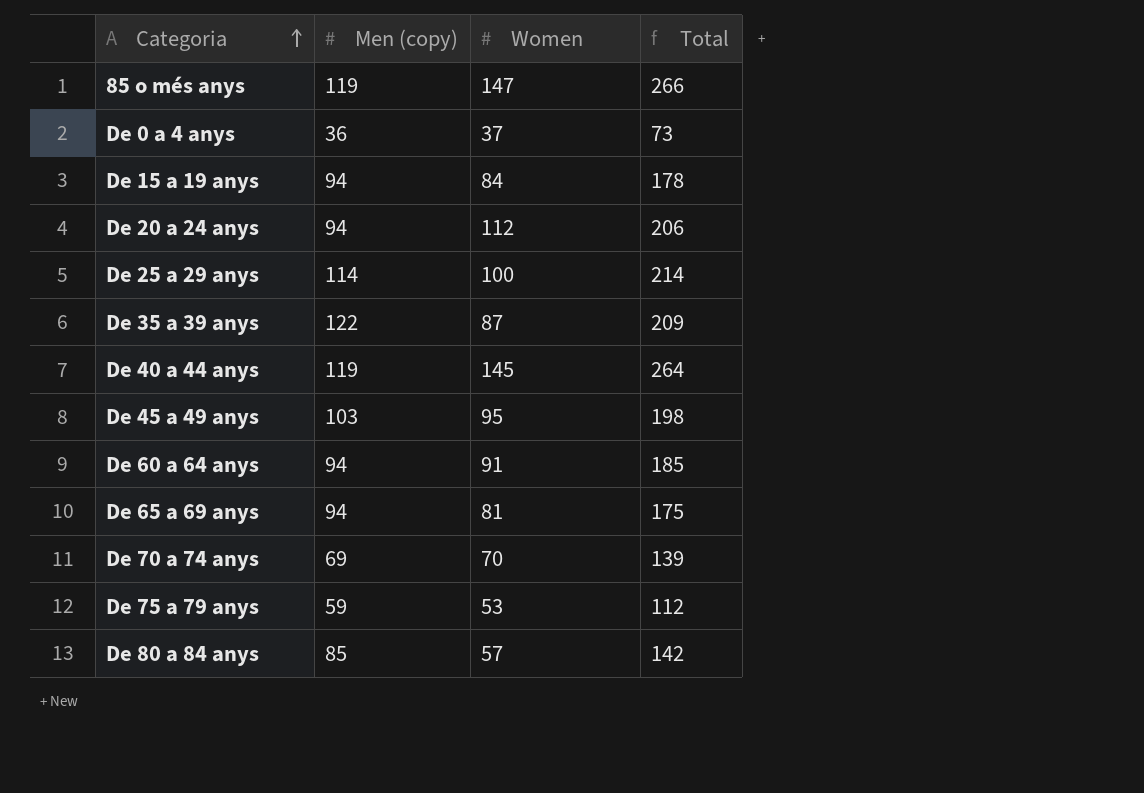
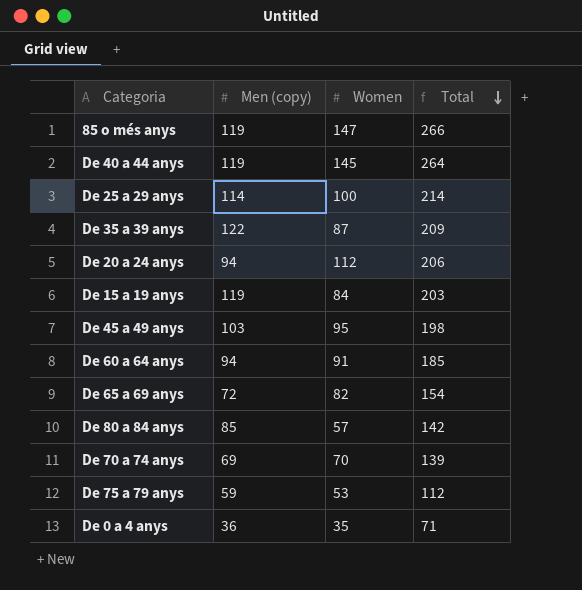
row order: Categoria ascending -> Total descending
De 15 a 19 anys | Men (copy): 94 -> 119
De 15 a 19 anys | Total: 178 -> 203
De 65 a 69 anys | Men (copy): 94 -> 72
De 65 a 69 anys | Women: 81 -> 82
De 65 a 69 anys | Total: 175 -> 154
De 0 a 4 anys | Women: 37 -> 35
De 0 a 4 anys | Total: 73 -> 71

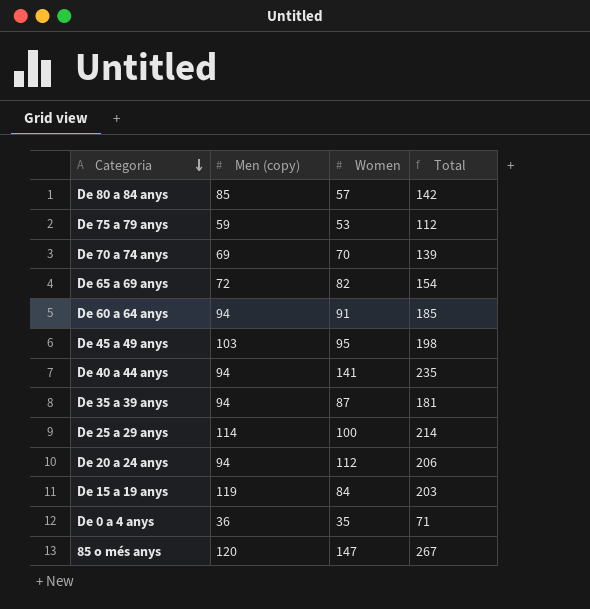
row order: Total descending -> Categoria descending
De 40 a 44 anys | Men (copy): 119 -> 94
De 40 a 44 anys | Women: 145 -> 141
De 40 a 44 anys | Total: 264 -> 235
De 35 a 39 anys | Men (copy): 122 -> 94
De 35 a 39 anys | Total: 209 -> 181
85 o més anys | Men (copy): 119 -> 120
85 o més anys | Total: 266 -> 267

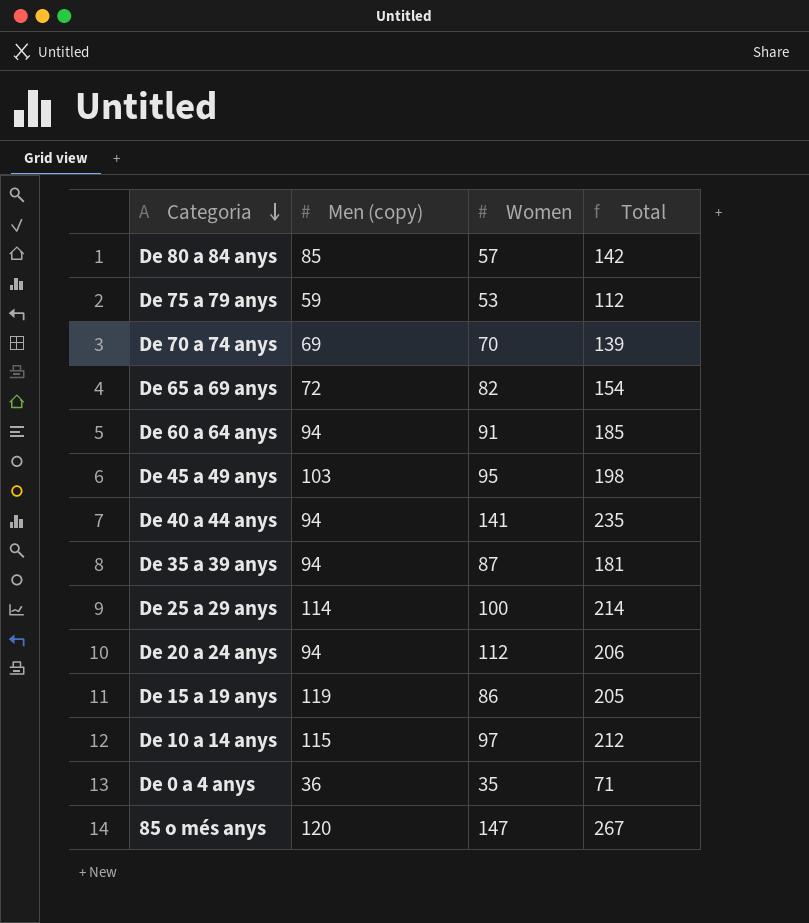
De 15 a 19 anys | Women: 84 -> 86
De 15 a 19 anys | Total: 203 -> 205
row De 10 a 14 anys: none -> 115 | 97 | 212

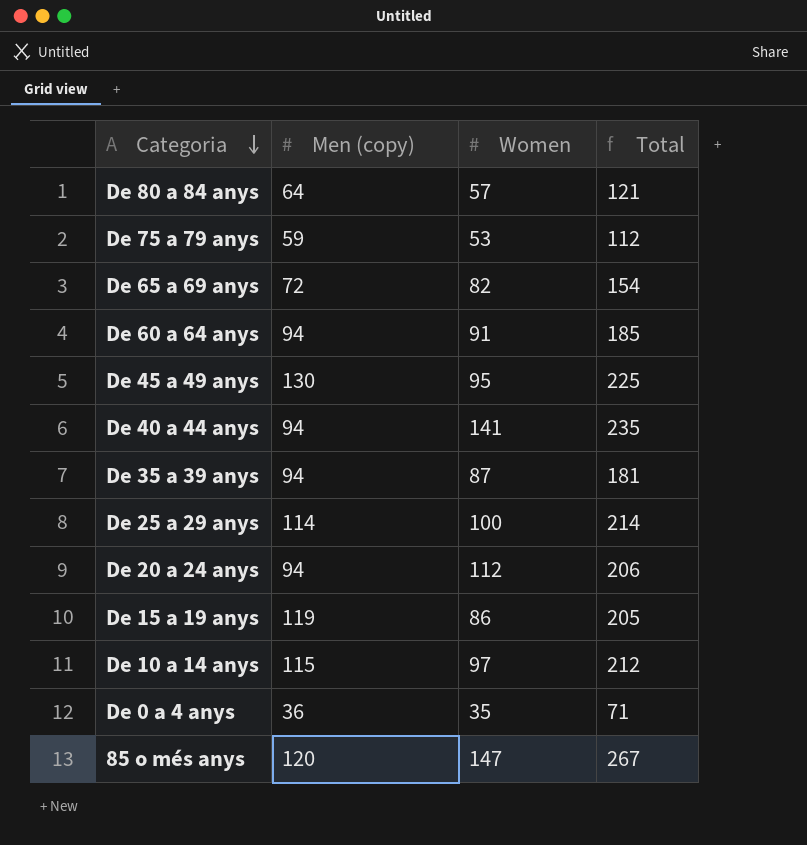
row De 70 a 74 anys: 69 | 70 | 139 -> none
De 80 a 84 anys | Men (copy): 85 -> 64
De 80 a 84 anys | Total: 142 -> 121
De 45 a 49 anys | Men (copy): 103 -> 130
De 45 a 49 anys | Total: 198 -> 225

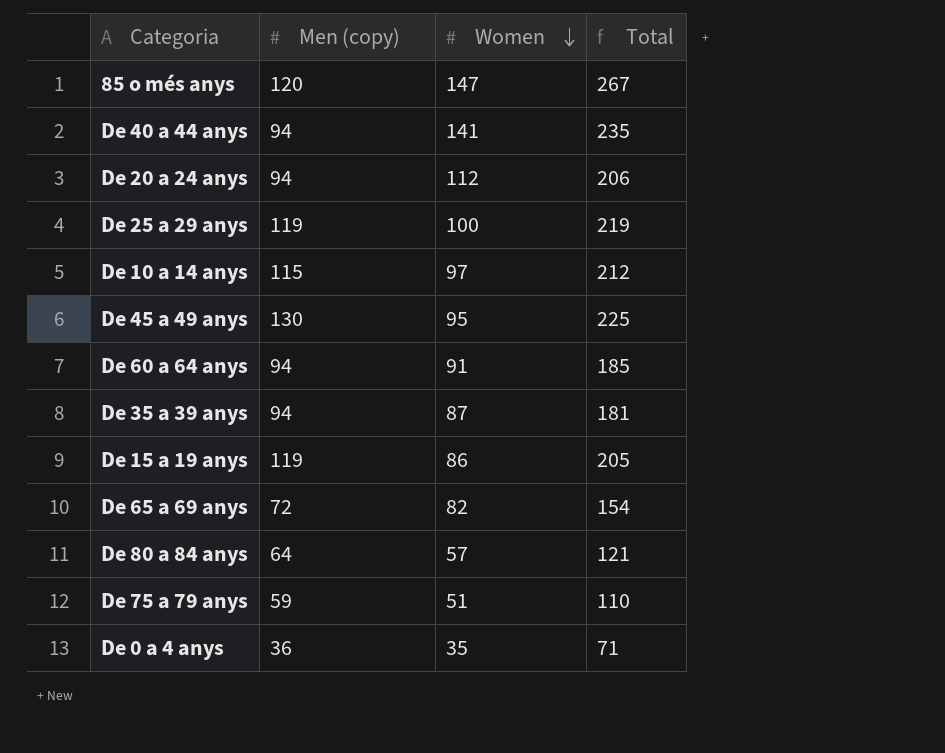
row order: Categoria descending -> Women descending
De 25 a 29 anys | Men (copy): 114 -> 119
De 25 a 29 anys | Total: 214 -> 219
De 75 a 79 anys | Women: 53 -> 51
De 75 a 79 anys | Total: 112 -> 110

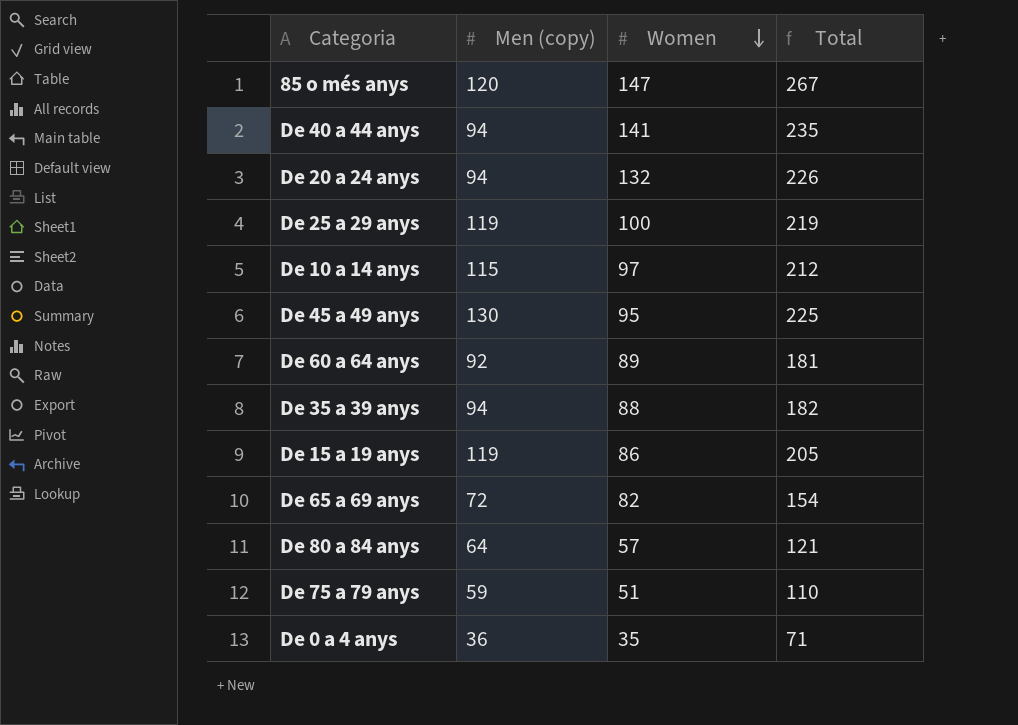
De 20 a 24 anys | Women: 112 -> 132
De 20 a 24 anys | Total: 206 -> 226
De 60 a 64 anys | Men (copy): 94 -> 92
De 60 a 64 anys | Women: 91 -> 89
De 60 a 64 anys | Total: 185 -> 181
De 35 a 39 anys | Women: 87 -> 88
De 35 a 39 anys | Total: 181 -> 182

